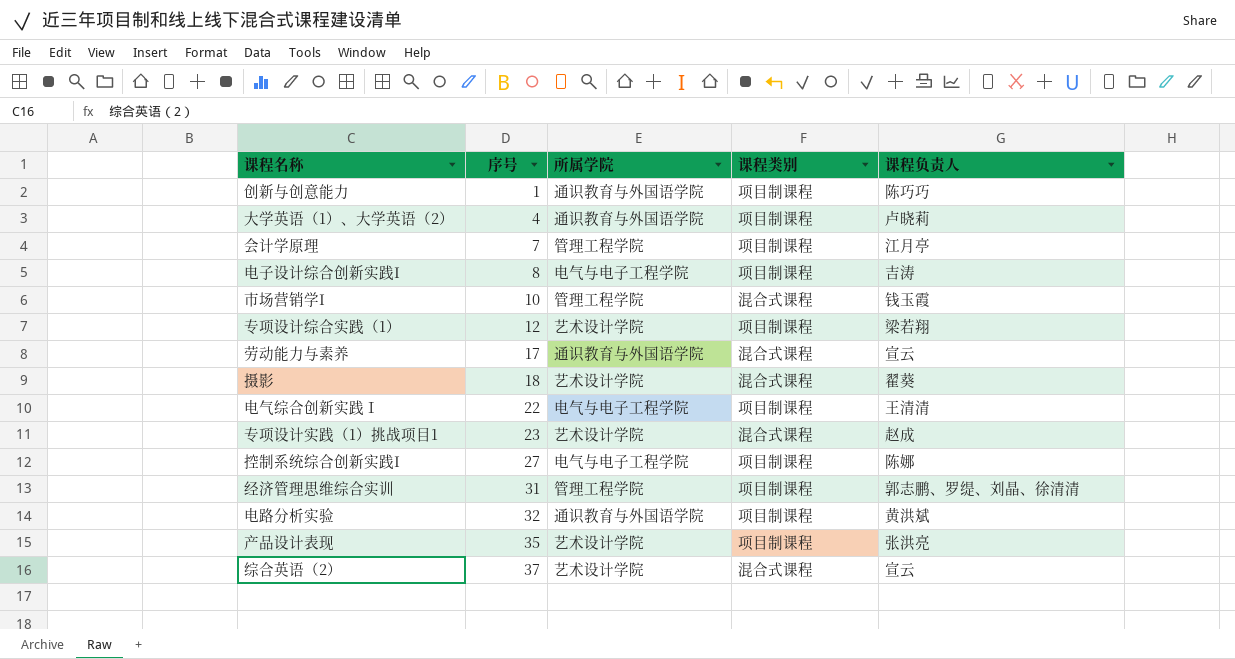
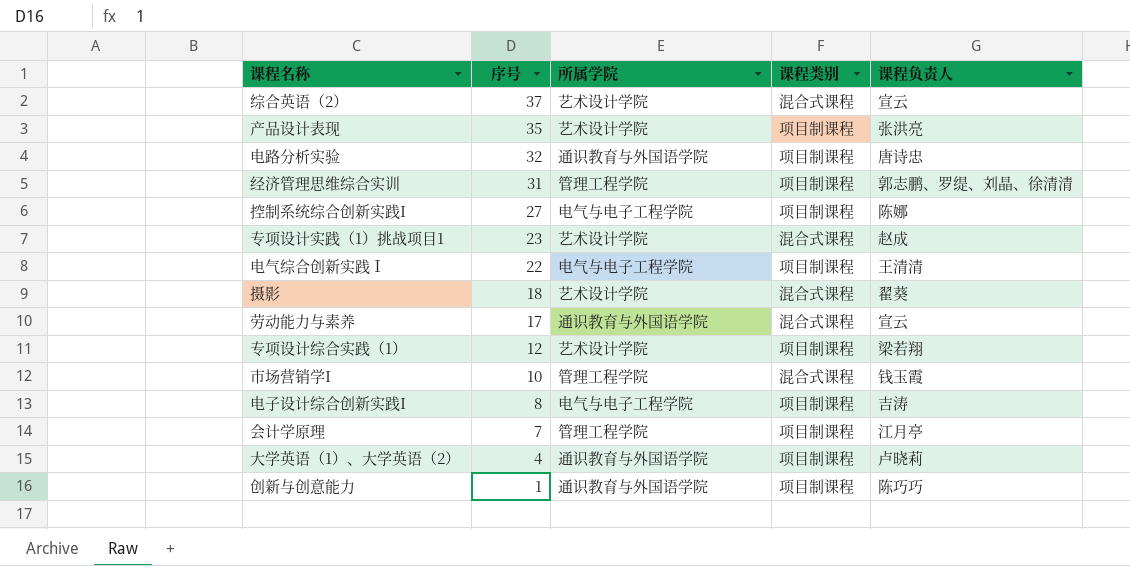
row order: 序号 ascending -> 序号 descending
电路分析实验 | 课程负责人: 黄洪斌 -> 唐诗忠

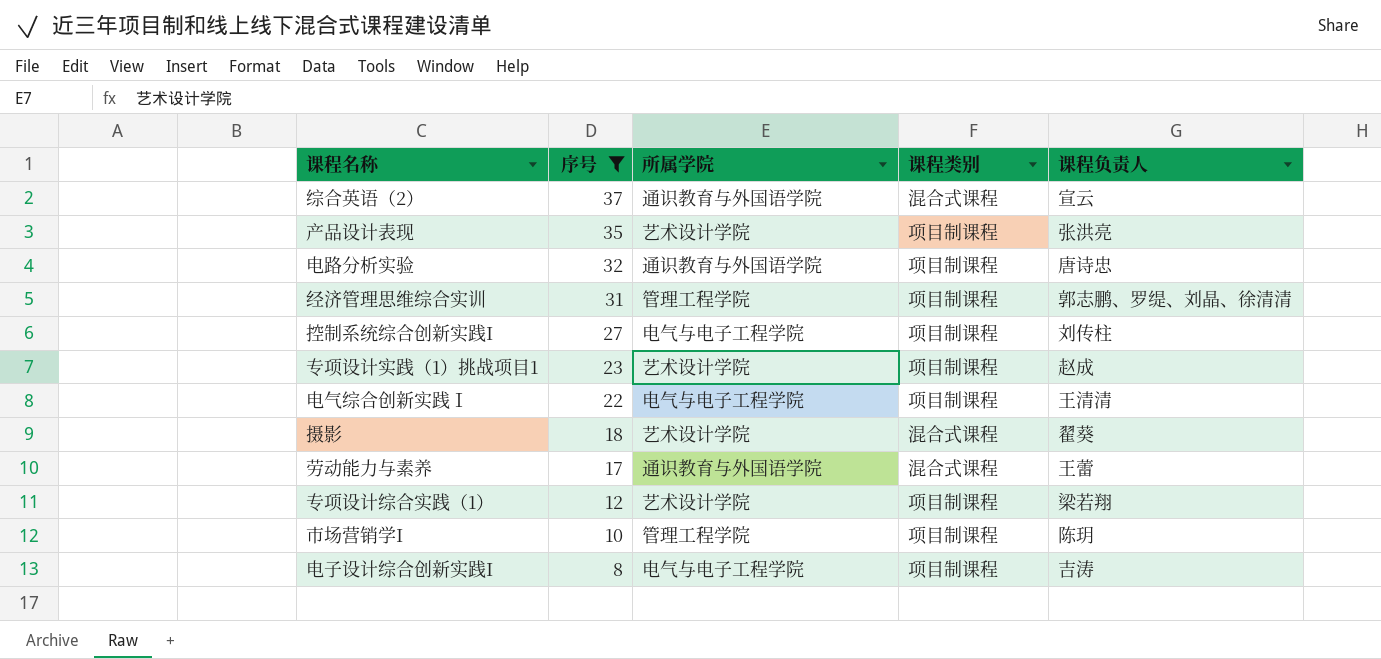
filter: none -> 序号 >= 8
综合英语（2） | 所属学院: 艺术设计学院 -> 通识教育与外国语学院
控制系统综合创新实践I | 课程负责人: 陈娜 -> 刘传柱
专项设计实践（1）挑战项目1 | 课程类别: 混合式课程 -> 项目制课程
劳动能力与素养 | 课程负责人: 宣云 -> 王蕾
市场营销学I | 课程类别: 混合式课程 -> 项目制课程
市场营销学I | 课程负责人: 钱玉霞 -> 陈玥

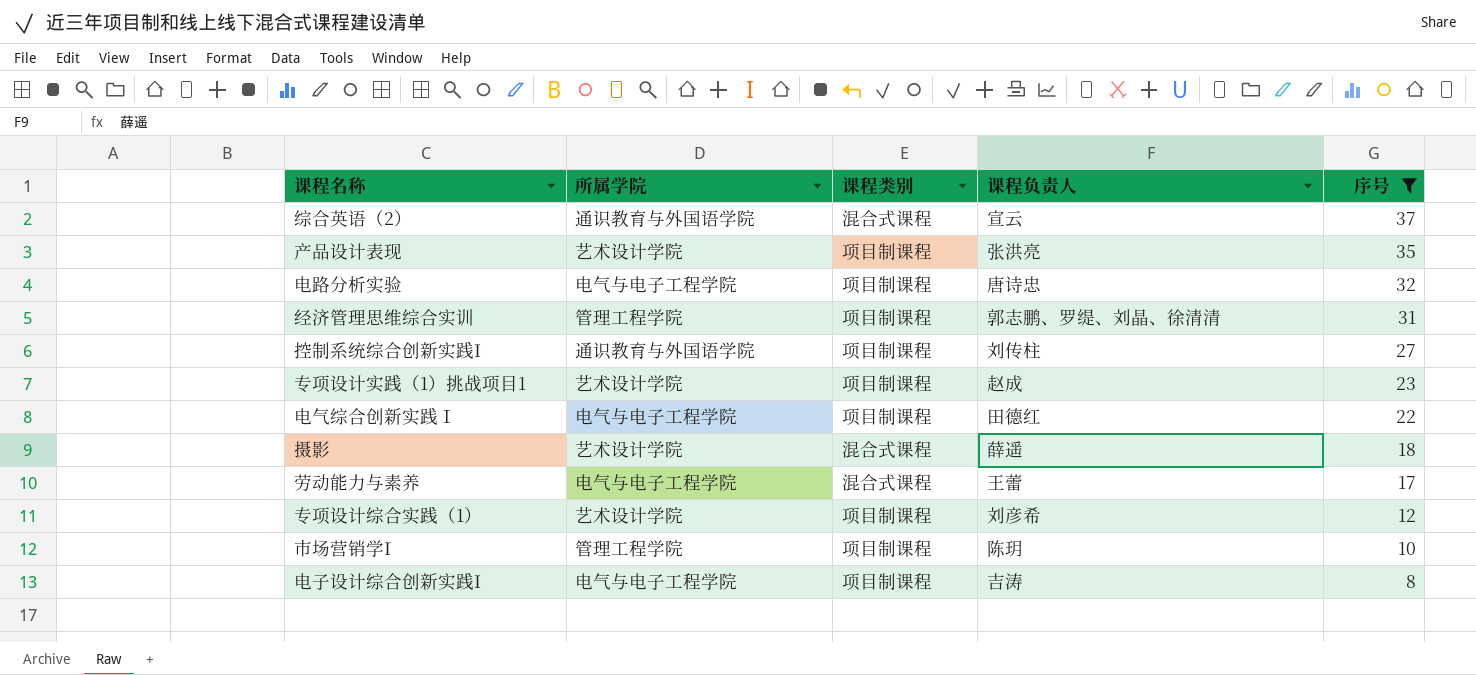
column 序号 | position: 2 -> 5
电路分析实验 | 所属学院: 通识教育与外国语学院 -> 电气与电子工程学院
控制系统综合创新实践I | 所属学院: 电气与电子工程学院 -> 通识教育与外国语学院
电气综合创新实践Ⅰ | 课程负责人: 王清清 -> 田德红
摄影 | 课程负责人: 翟葵 -> 薛遥
劳动能力与素养 | 所属学院: 通识教育与外国语学院 -> 电气与电子工程学院
专项设计综合实践（1） | 课程负责人: 梁若翔 -> 刘彦希

